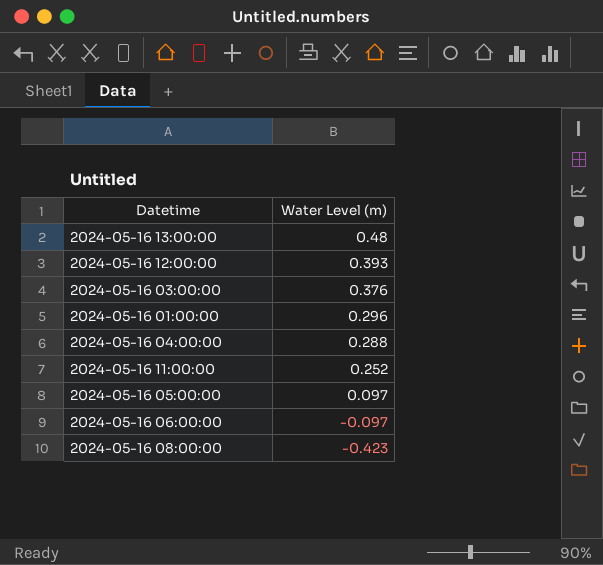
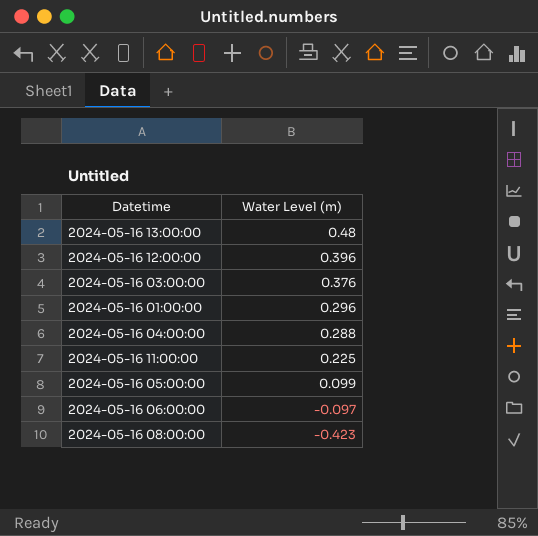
2024-05-16 12:00:00 | Water Level (m): 0.393 -> 0.396
2024-05-16 11:00:00 | Water Level (m): 0.252 -> 0.225
2024-05-16 05:00:00 | Water Level (m): 0.097 -> 0.099

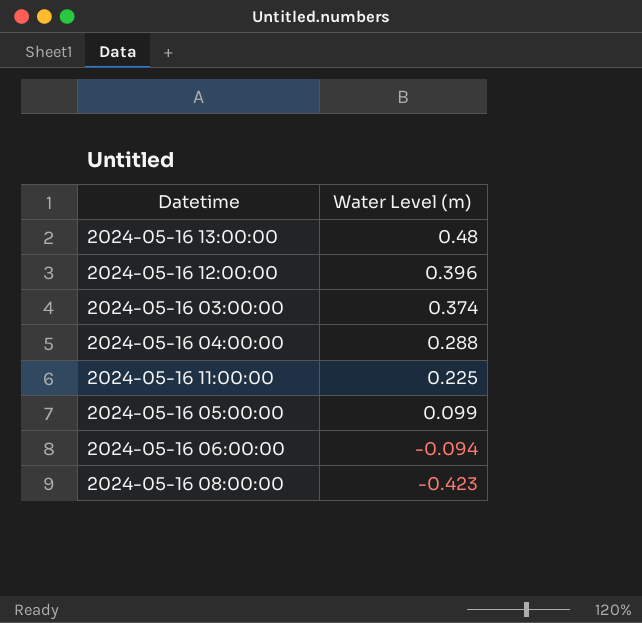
row 2024-05-16 01:00:00: 0.296 -> none
2024-05-16 03:00:00 | Water Level (m): 0.376 -> 0.374
2024-05-16 06:00:00 | Water Level (m): -0.097 -> -0.094

